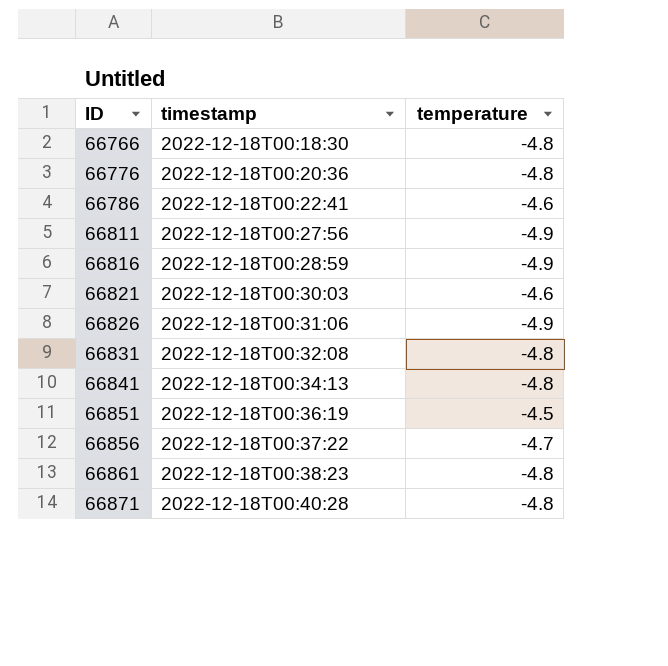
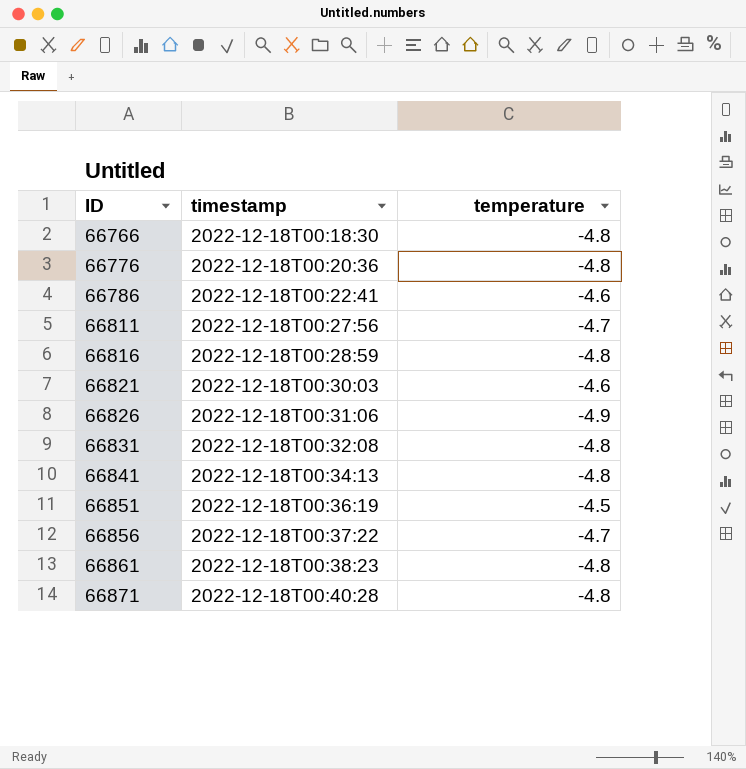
66811 | temperature: -4.9 -> -4.7
66816 | temperature: -4.9 -> -4.8

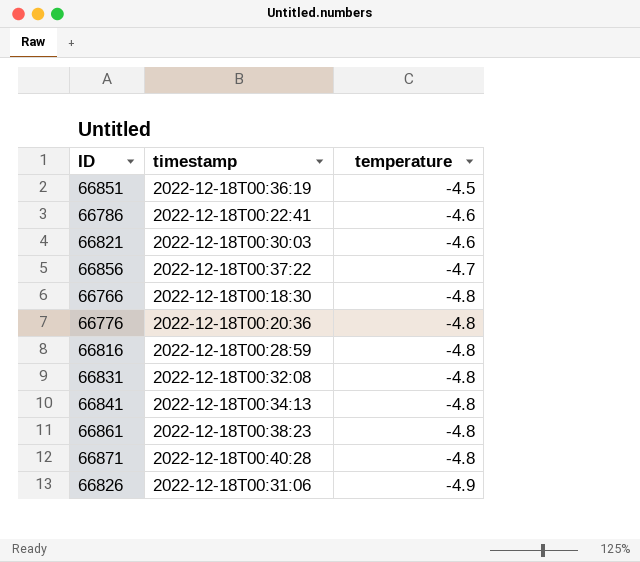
row order: ID ascending -> temperature descending
row 66811: 2022-12-18T00:27:56 | -4.7 -> none

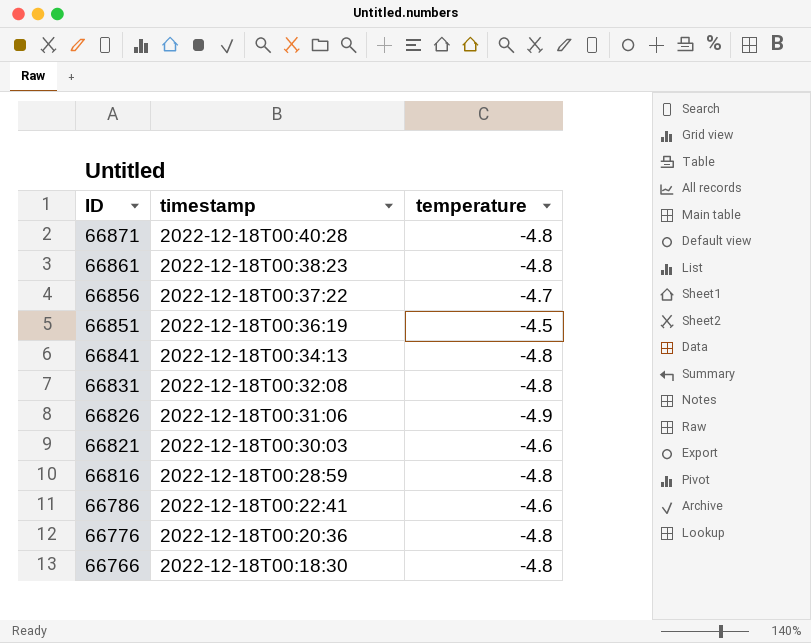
row order: temperature descending -> ID descending

